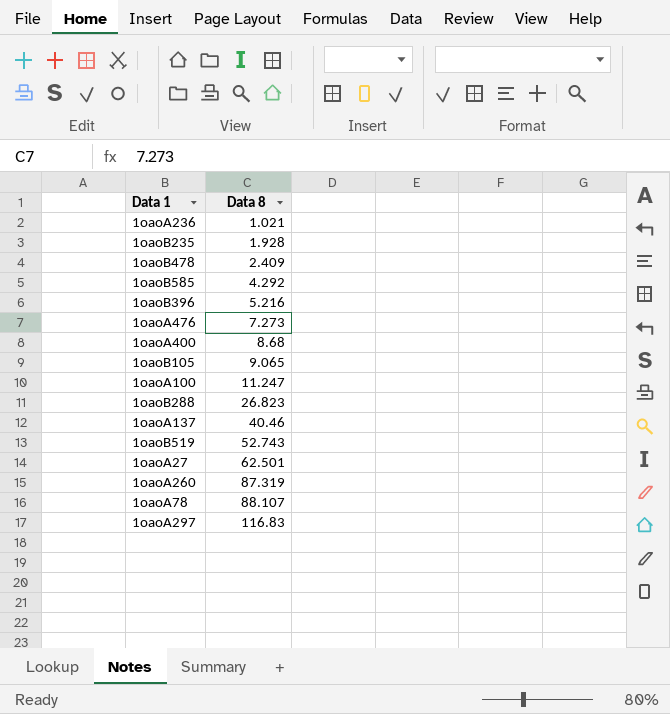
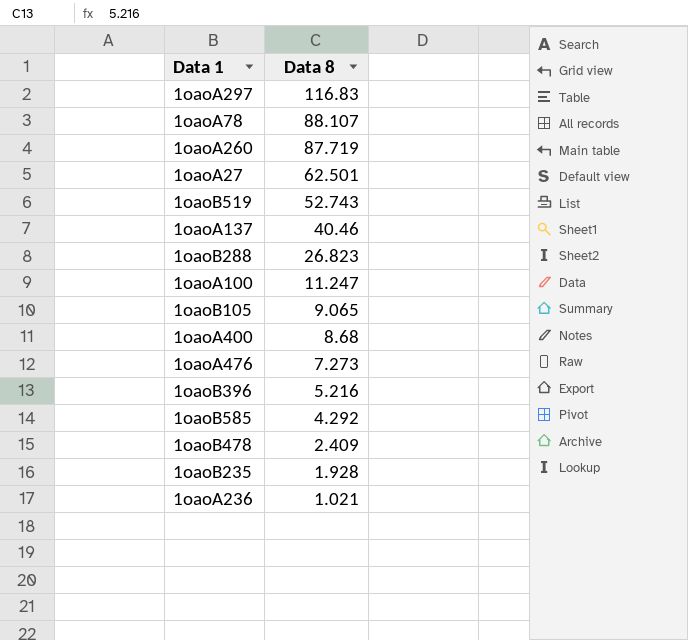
row order: Data 8 ascending -> Data 8 descending
1oaoA260 | Data 8: 87.319 -> 87.719

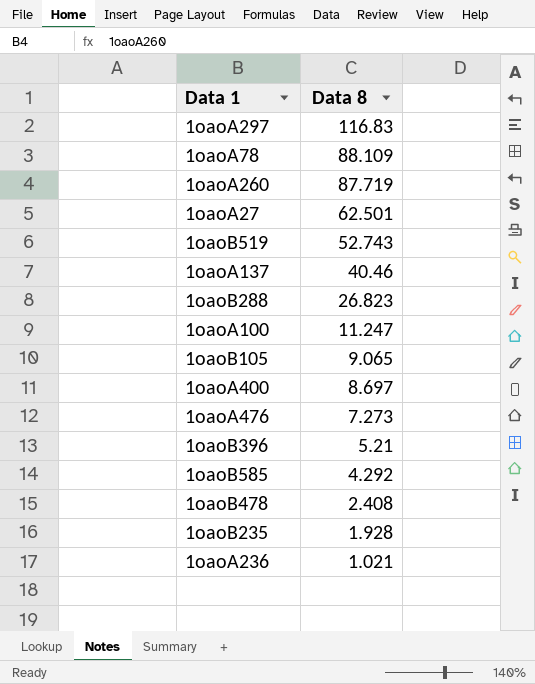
1oaoA78 | Data 8: 88.107 -> 88.109
1oaoA400 | Data 8: 8.68 -> 8.697
1oaoB396 | Data 8: 5.216 -> 5.21
1oaoB478 | Data 8: 2.409 -> 2.408

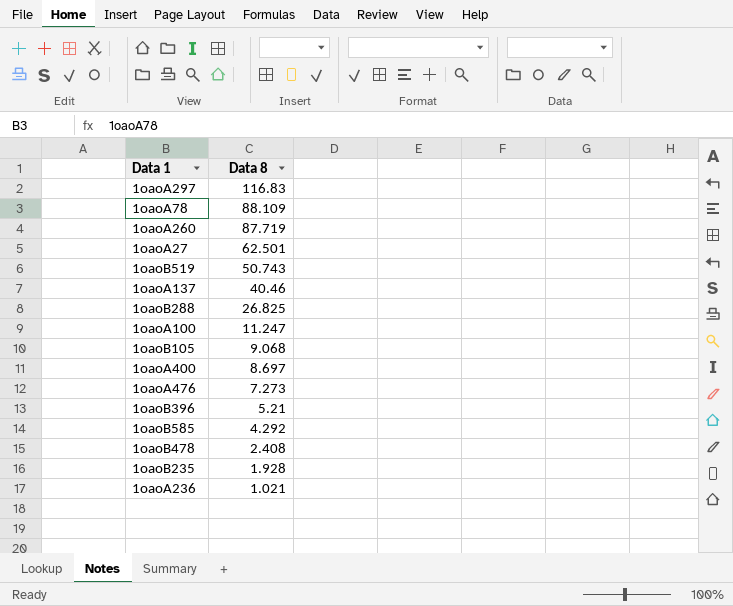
1oaoB519 | Data 8: 52.743 -> 50.743
1oaoB288 | Data 8: 26.823 -> 26.825
1oaoB105 | Data 8: 9.065 -> 9.068

